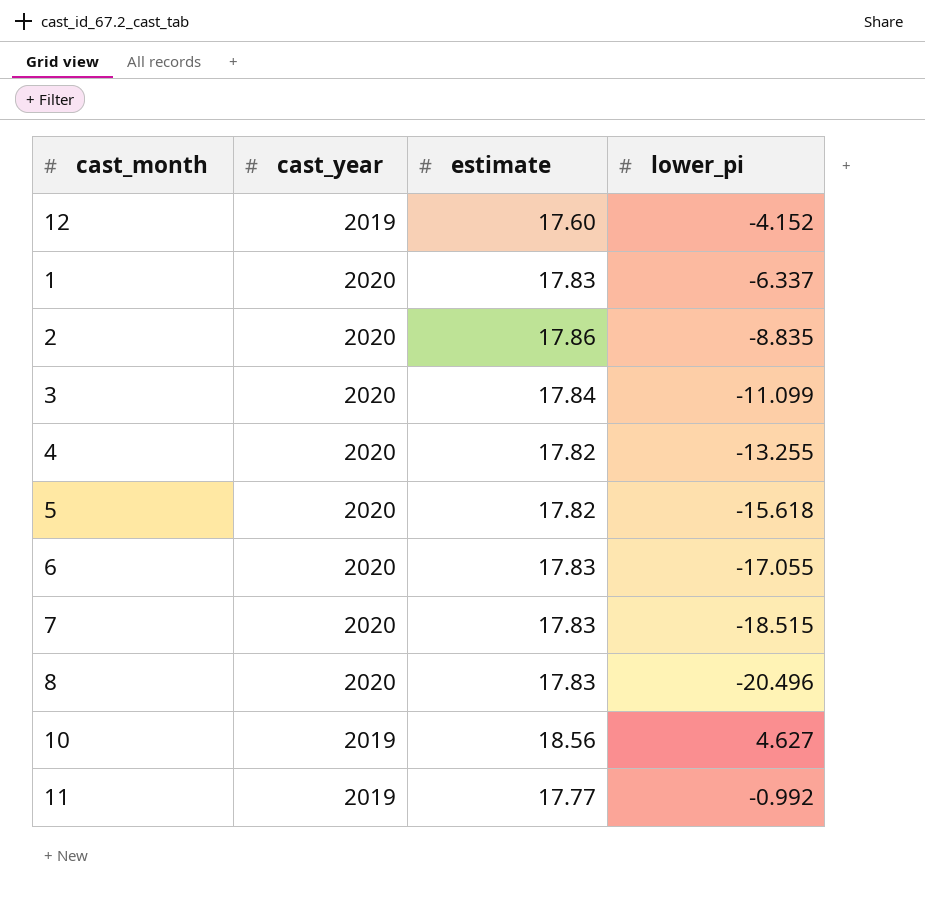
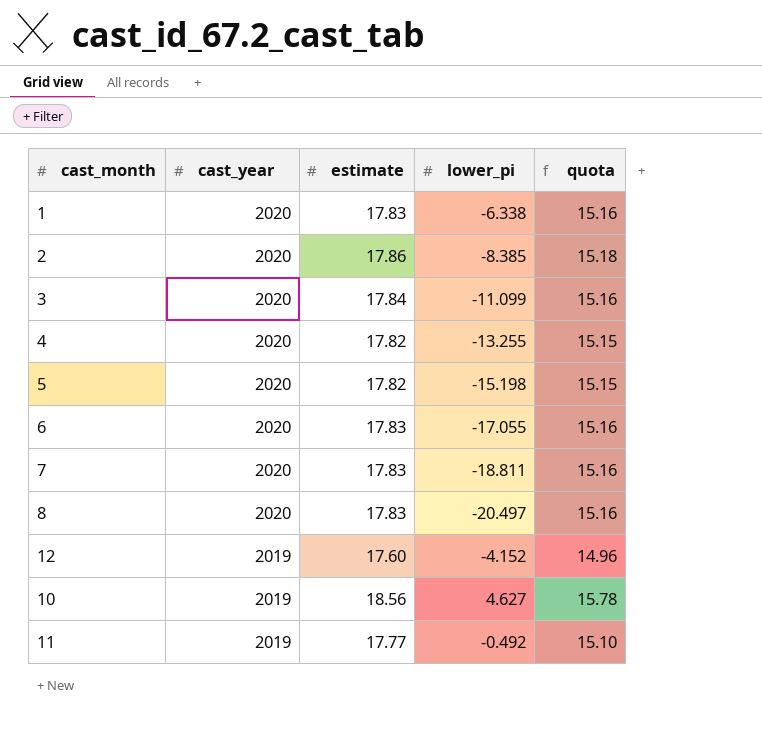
row order: none -> cast_year descending
column quota | formula: none -> [estimate] * 0.85
1 | lower_pi: -6.337 -> -6.338
2 | lower_pi: -8.835 -> -8.385
5 | lower_pi: -15.618 -> -15.198
7 | lower_pi: -18.515 -> -18.811
8 | lower_pi: -20.496 -> -20.497
11 | lower_pi: -0.992 -> -0.492

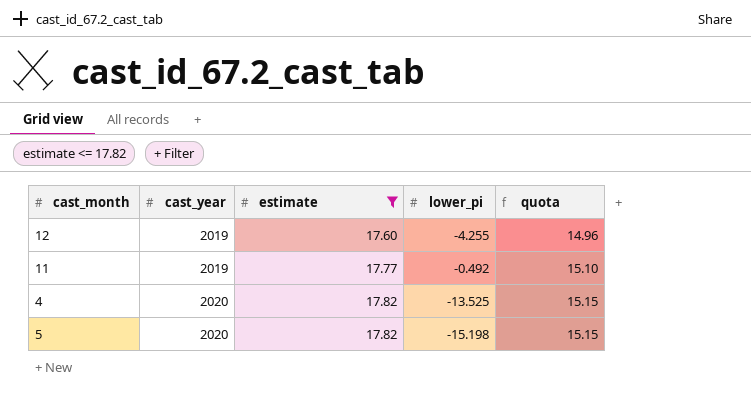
filter: none -> estimate <= 17.82
row order: cast_year descending -> cast_year ascending
12 | lower_pi: -4.152 -> -4.255
4 | lower_pi: -13.255 -> -13.525

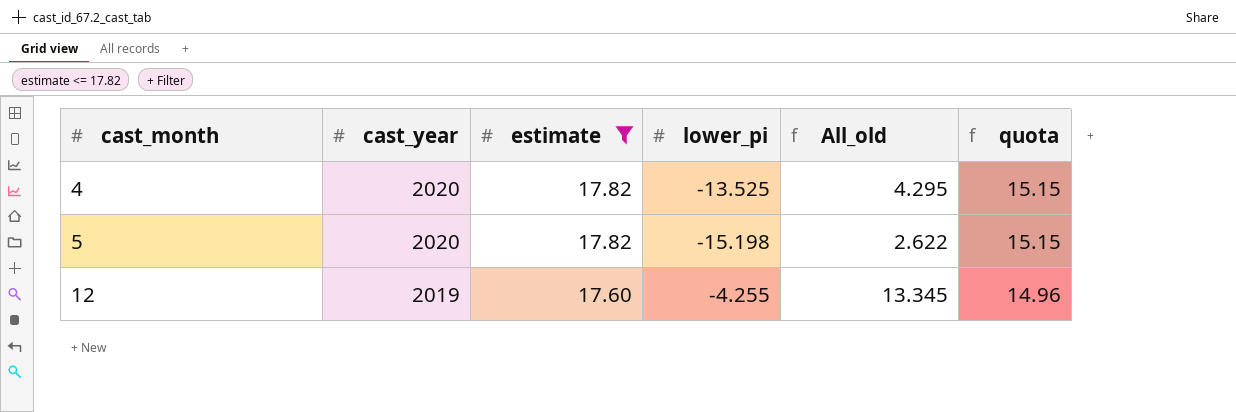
row order: cast_year ascending -> cast_month ascending
column All_old | formula: none -> [estimate] + [lower_pi]
row 11: 2019 | 17.77 | -0.492 | 15.10 -> none

